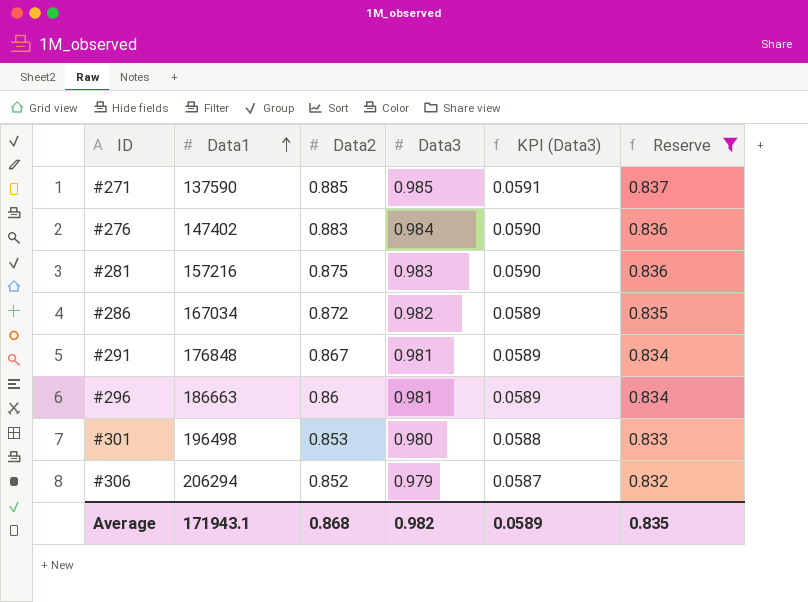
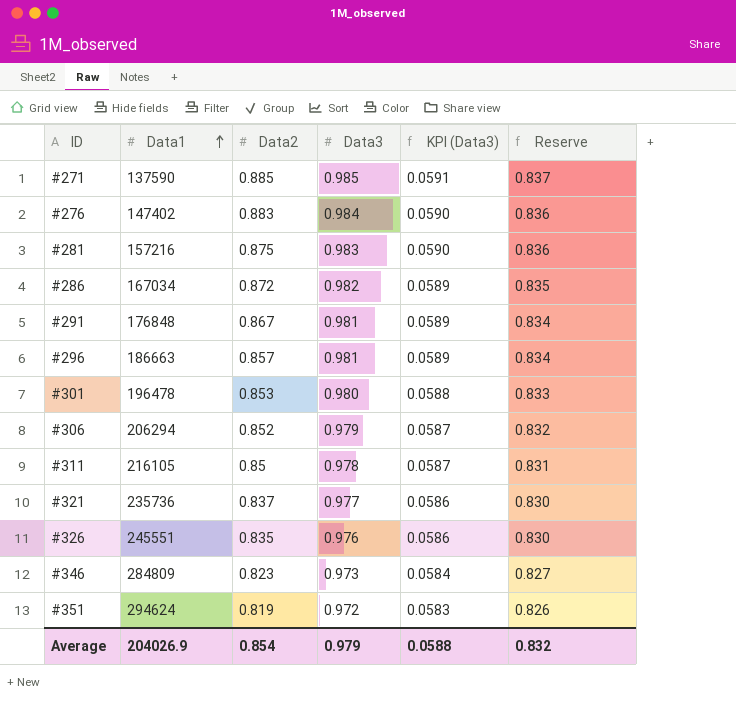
filter: Reserve >= 0.832 -> none
#296 | Data2: 0.86 -> 0.857
#301 | Data1: 196498 -> 196478
Average | Data1: 171943.1 -> 204026.9
Average | Data2: 0.868 -> 0.854
Average | Data3: 0.982 -> 0.979
Average | KPI (Data3): 0.0589 -> 0.0588
Average | Reserve: 0.835 -> 0.832

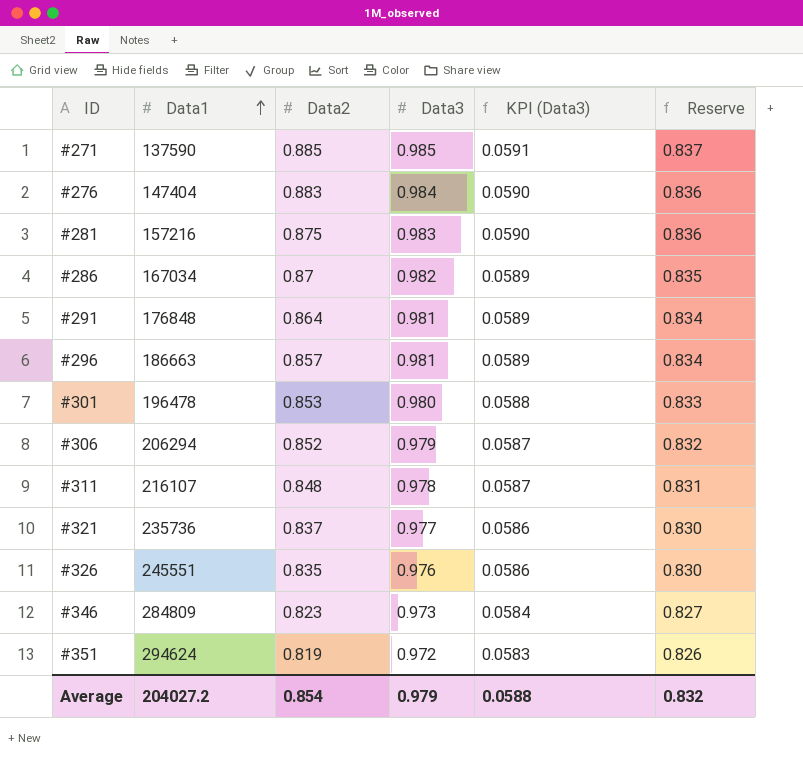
#276 | Data1: 147402 -> 147404
#286 | Data2: 0.872 -> 0.87
#291 | Data2: 0.867 -> 0.864
#311 | Data1: 216105 -> 216107
#311 | Data2: 0.85 -> 0.848
Average | Data1: 204026.9 -> 204027.2

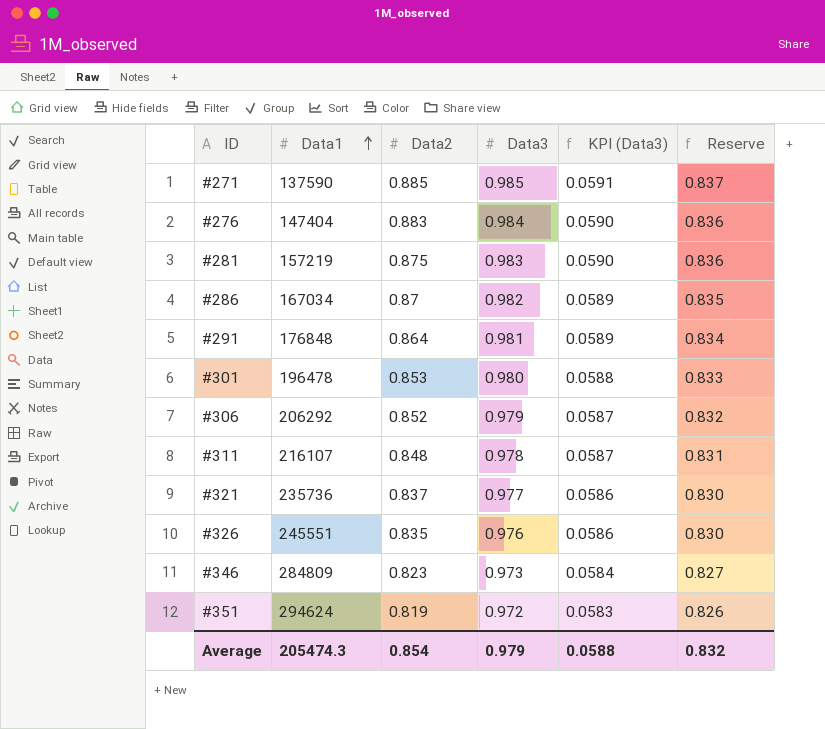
row #296: 186663 | 0.857 | 0.981 | 0.0589 | 0.834 -> none
#281 | Data1: 157216 -> 157219
#306 | Data1: 206294 -> 206292
Average | Data1: 204027.2 -> 205474.3

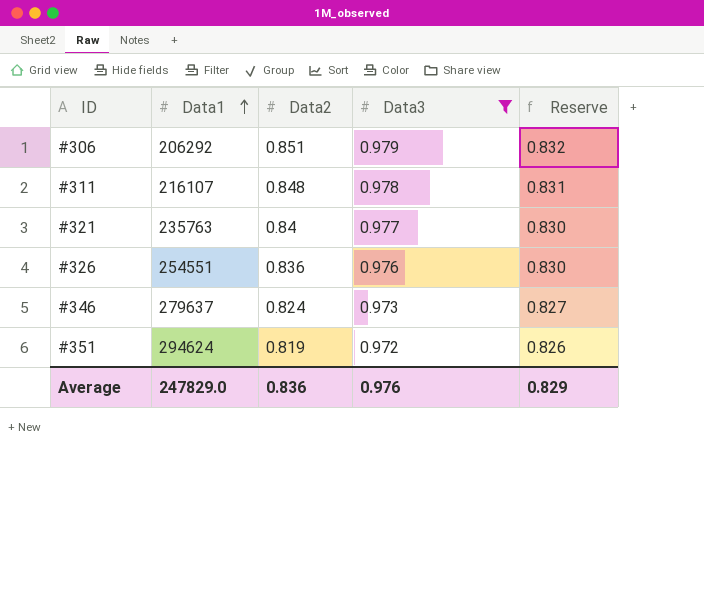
filter: none -> Data3 <= 0.979
column KPI (Data3) | formula: [Data3] * 0.06 -> none
#306 | Data2: 0.852 -> 0.851
#321 | Data1: 235736 -> 235763
#321 | Data2: 0.837 -> 0.84
#326 | Data1: 245551 -> 254551
#326 | Data2: 0.835 -> 0.836
#346 | Data1: 284809 -> 279637
#346 | Data2: 0.823 -> 0.824
Average | Data1: 205474.3 -> 247829.0
Average | Data2: 0.854 -> 0.836
Average | Data3: 0.979 -> 0.976
Average | Reserve: 0.832 -> 0.829

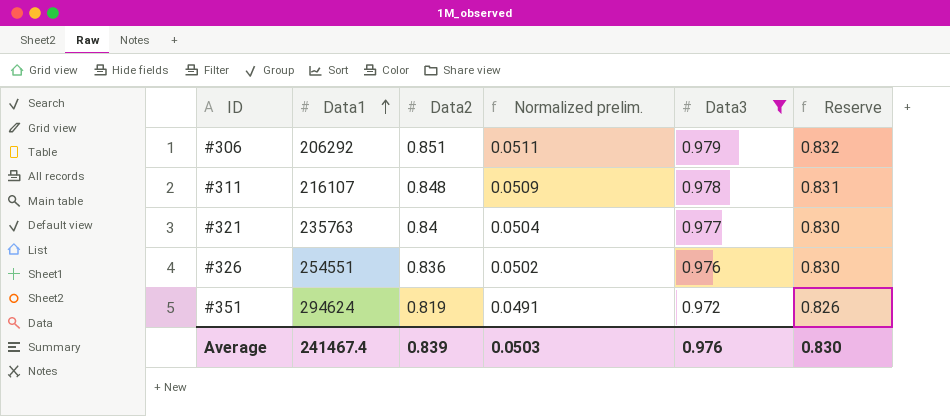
column Normalized prelim. | formula: none -> [Data2] * 0.06
row #346: 279637 | 0.824 | 0.973 | 0.827 -> none
Average | Data1: 247829.0 -> 241467.4
Average | Data2: 0.836 -> 0.839
Average | Reserve: 0.829 -> 0.830

